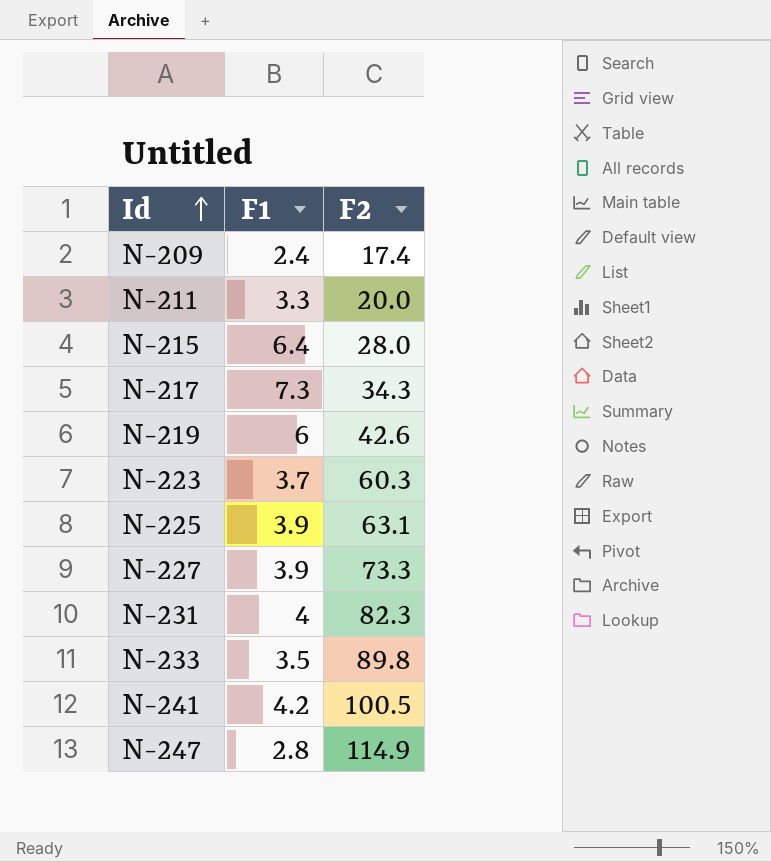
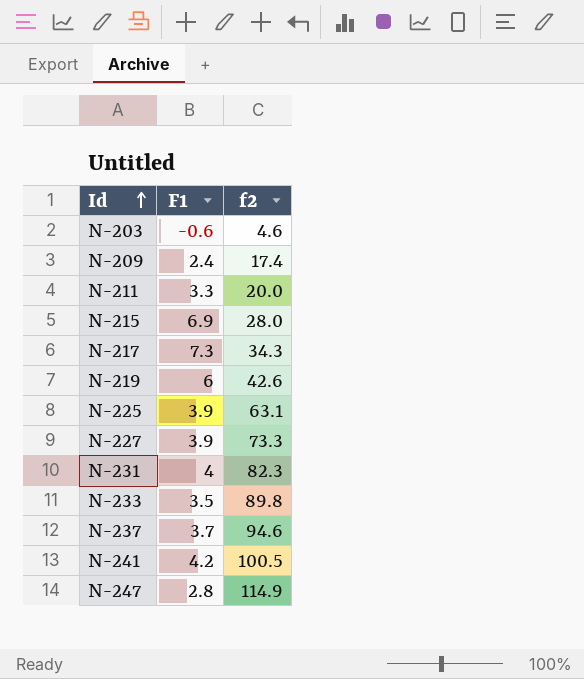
column name: F2 -> f2
row N-223: 3.7 | 60.3 -> none
row N-203: none -> -0.6 | 4.6
N-215 | F1: 6.4 -> 6.9
row N-237: none -> 3.7 | 94.6

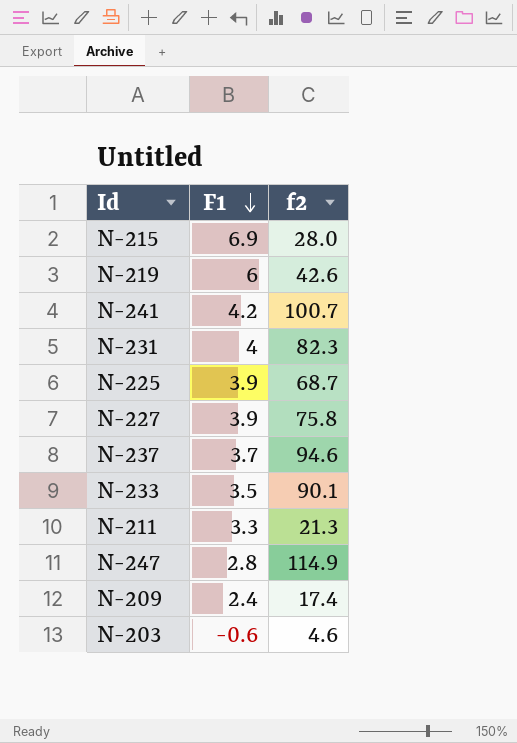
row order: Id ascending -> F1 descending
row N-217: 7.3 | 34.3 -> none
N-241 | f2: 100.5 -> 100.7
N-225 | f2: 63.1 -> 68.7
N-227 | f2: 73.3 -> 75.8
N-233 | f2: 89.8 -> 90.1
N-211 | f2: 20.0 -> 21.3

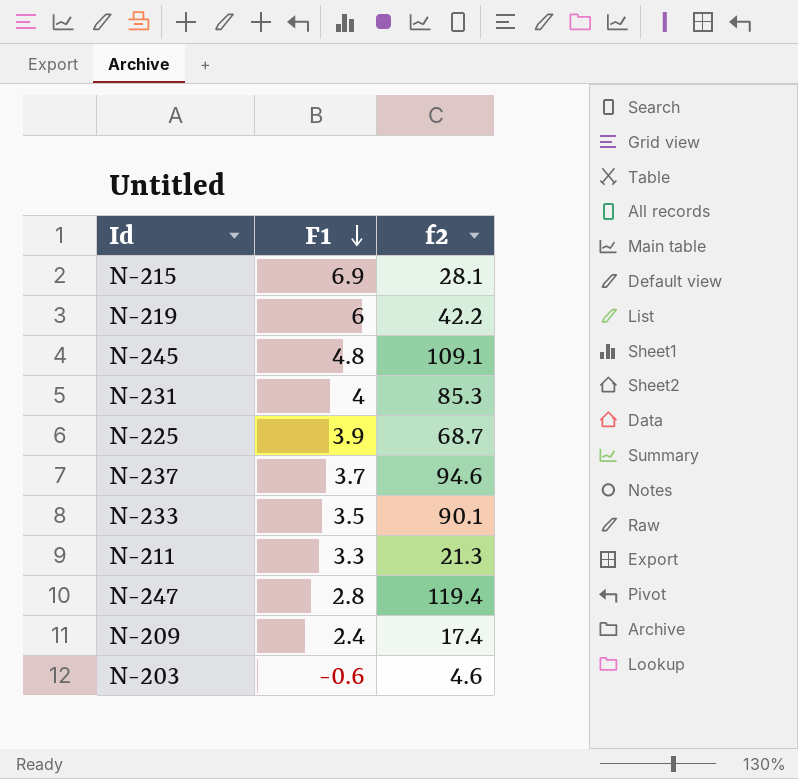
row N-241: 4.2 | 100.7 -> none
row N-227: 3.9 | 75.8 -> none
N-215 | f2: 28.0 -> 28.1
N-219 | f2: 42.6 -> 42.2
row N-245: none -> 4.8 | 109.1
N-231 | f2: 82.3 -> 85.3
N-247 | f2: 114.9 -> 119.4

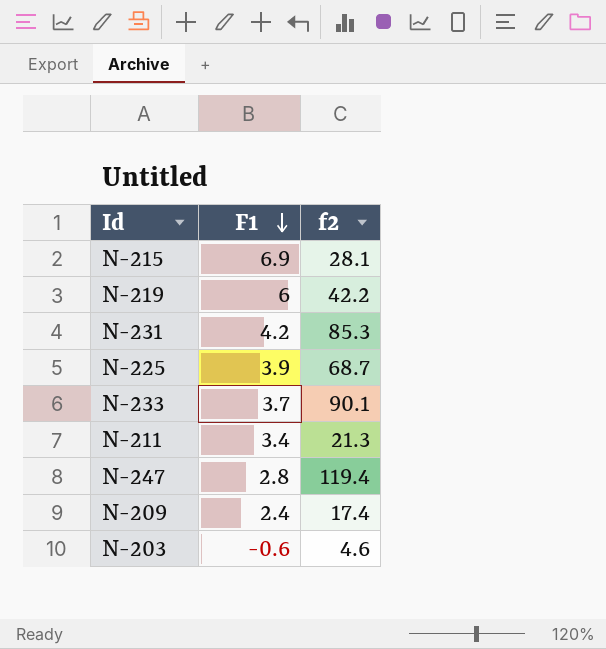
row N-245: 4.8 | 109.1 -> none
row N-237: 3.7 | 94.6 -> none
N-231 | F1: 4 -> 4.2
N-233 | F1: 3.5 -> 3.7
N-211 | F1: 3.3 -> 3.4

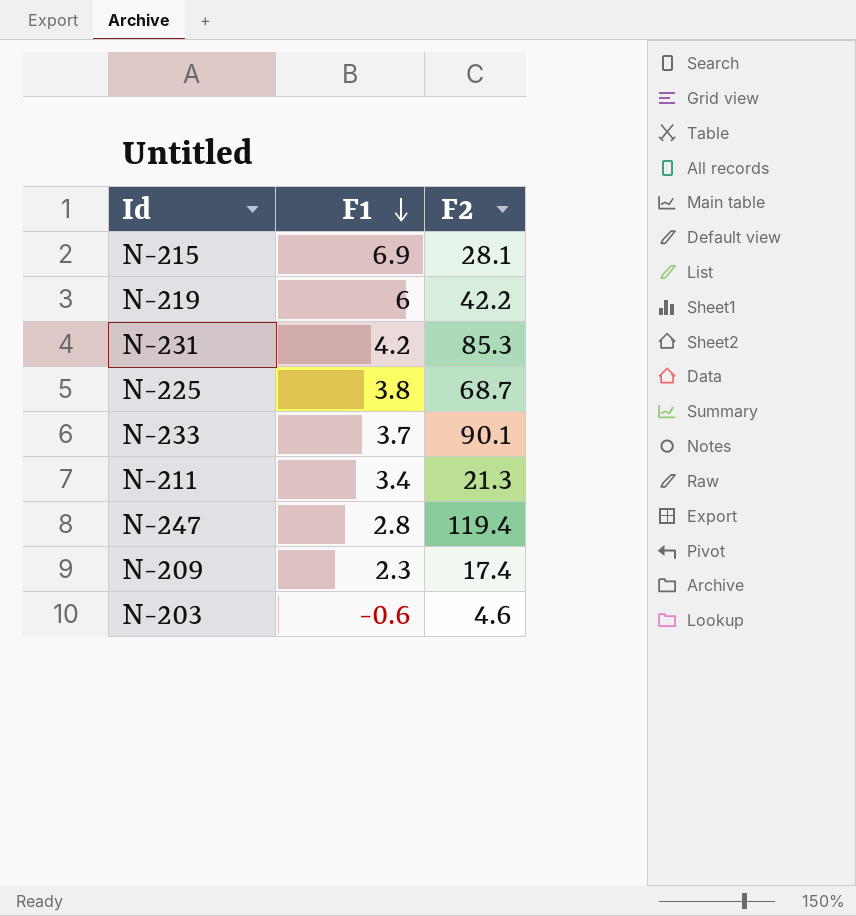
column name: f2 -> F2
N-225 | F1: 3.9 -> 3.8
N-209 | F1: 2.4 -> 2.3

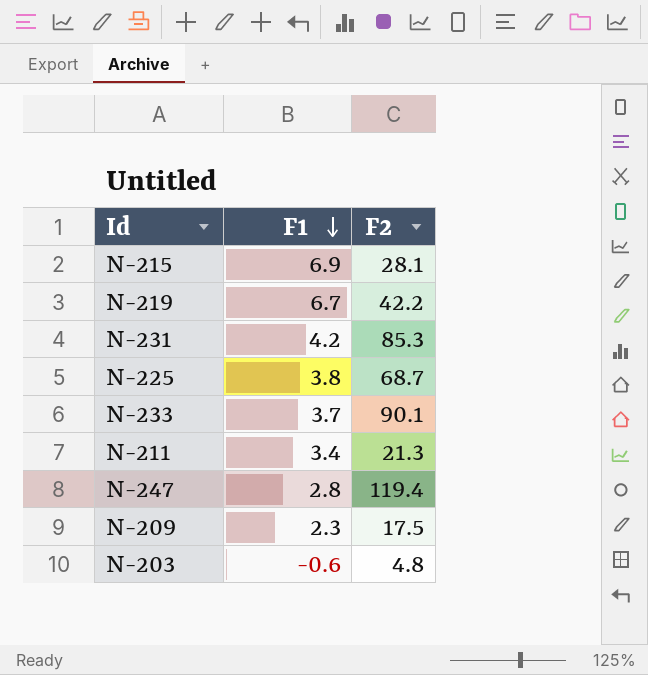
N-219 | F1: 6 -> 6.7
N-209 | F2: 17.4 -> 17.5
N-203 | F2: 4.6 -> 4.8

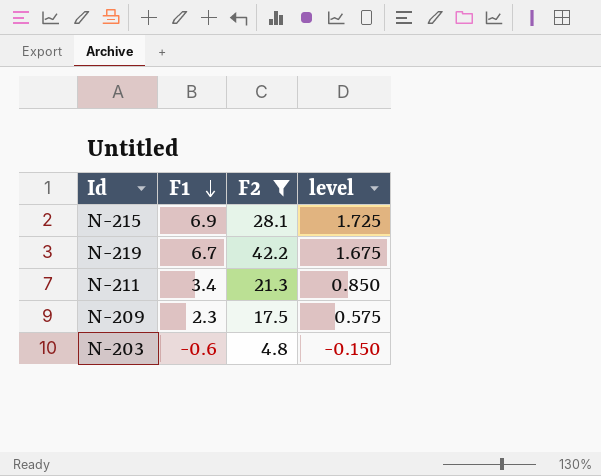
filter: none -> F2 <= 42.2
column level | formula: none -> [F1] * 0.25

